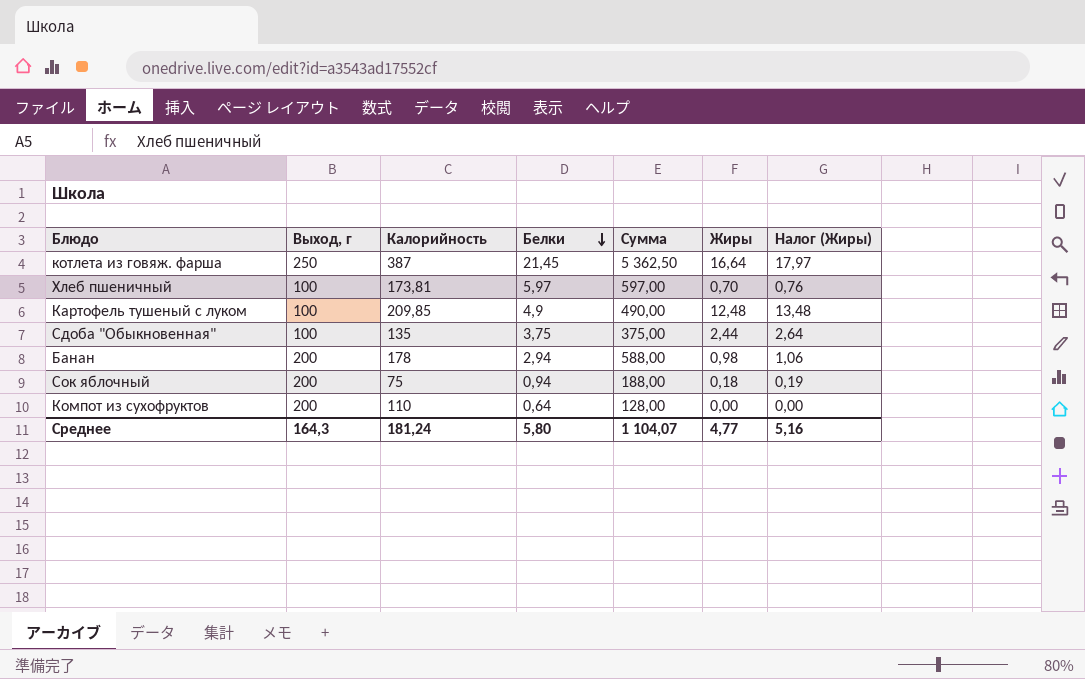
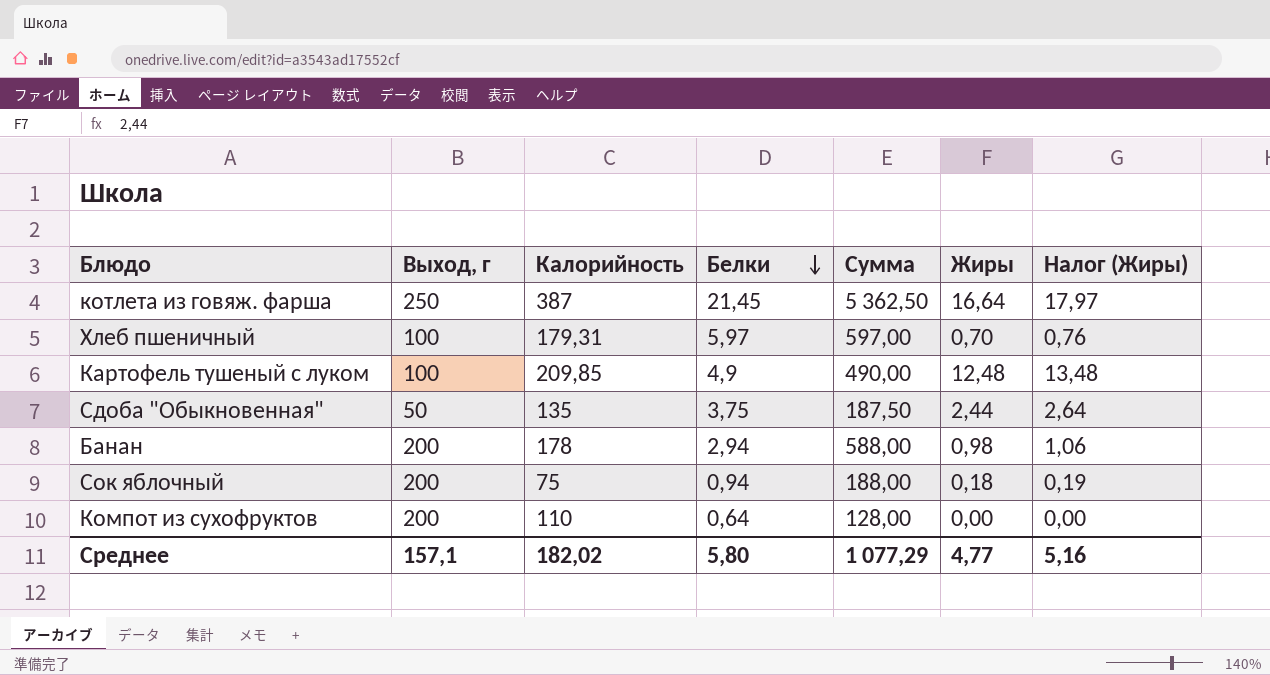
Хлеб пшеничный | Калорийность: 173,81 -> 179,31
Сдоба "Обыкновенная" | Выход, г: 100 -> 50
Сдоба "Обыкновенная" | Сумма: 375,00 -> 187,50
Среднее | Выход, г: 164,3 -> 157,1
Среднее | Калорийность: 181,24 -> 182,02
Среднее | Сумма: 1 104,07 -> 1 077,29

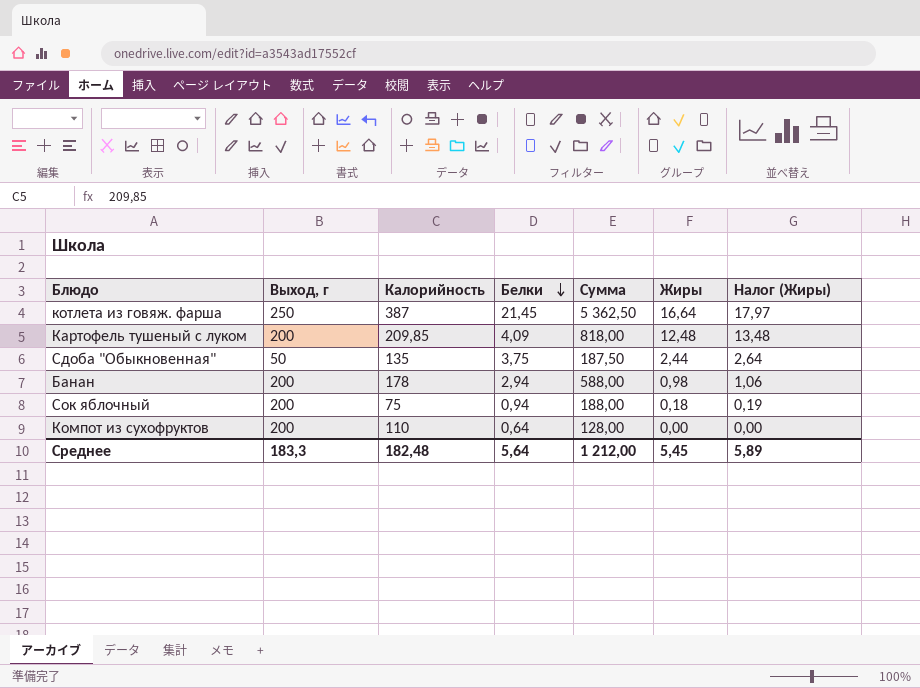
row Хлеб пшеничный: 100 | 179,31 | 5,97 | 597,00 | 0,70 | 0,76 -> none
Картофель тушеный с луком | Выход, г: 100 -> 200
Картофель тушеный с луком | Белки: 4,9 -> 4,09
Картофель тушеный с луком | Сумма: 490,00 -> 818,00
Среднее | Выход, г: 157,1 -> 183,3
Среднее | Калорийность: 182,02 -> 182,48
Среднее | Белки: 5,80 -> 5,64
Среднее | Сумма: 1 077,29 -> 1 212,00
Среднее | Жиры: 4,77 -> 5,45
Среднее | Налог (Жиры): 5,16 -> 5,89

